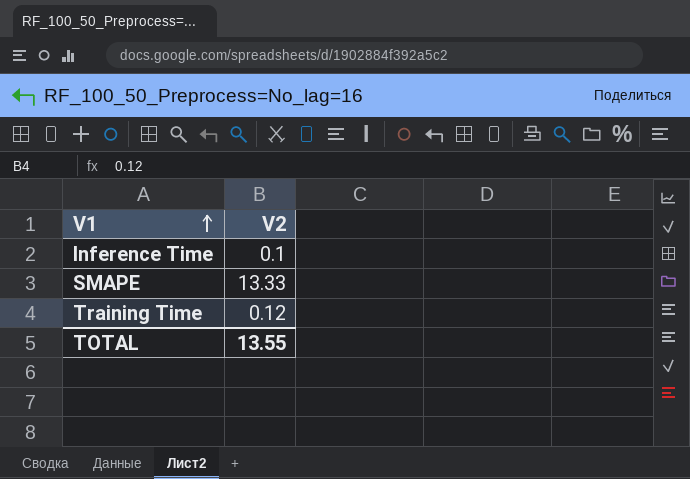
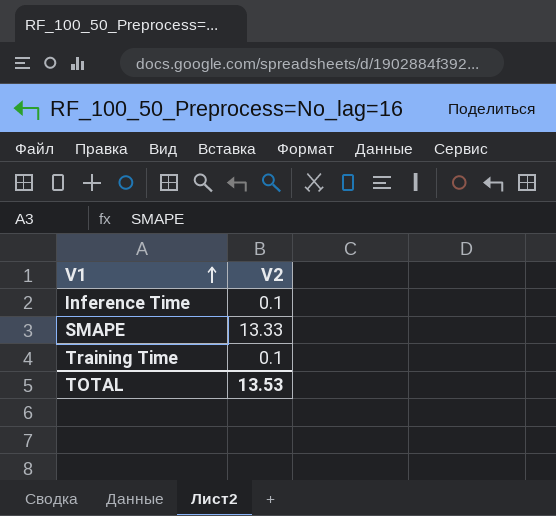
Training Time | V2: 0.12 -> 0.1
TOTAL | V2: 13.55 -> 13.53

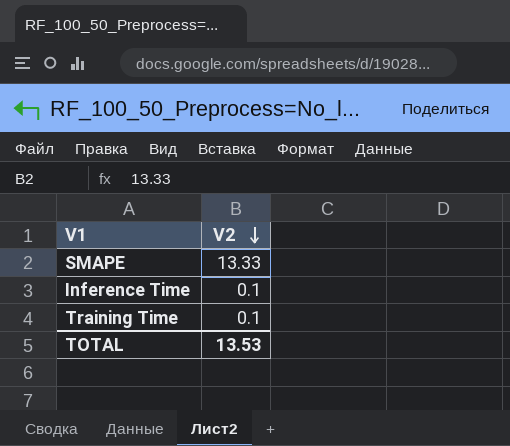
row order: V1 ascending -> V2 descending

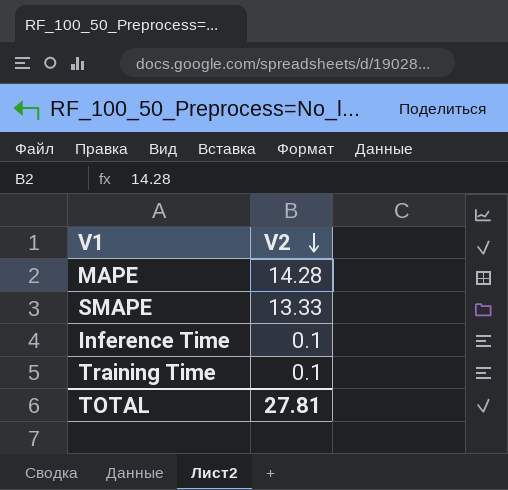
row MAPE: none -> 14.28
TOTAL | V2: 13.53 -> 27.81

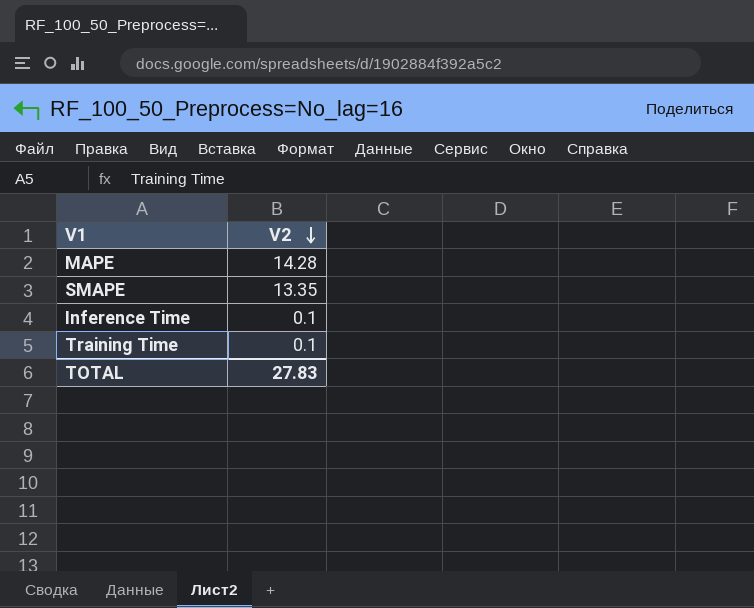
SMAPE | V2: 13.33 -> 13.35
TOTAL | V2: 27.81 -> 27.83

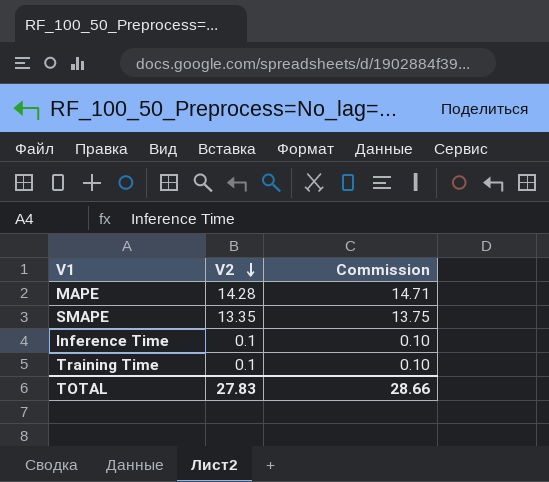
column Commission | formula: none -> [V2] * 1.03

